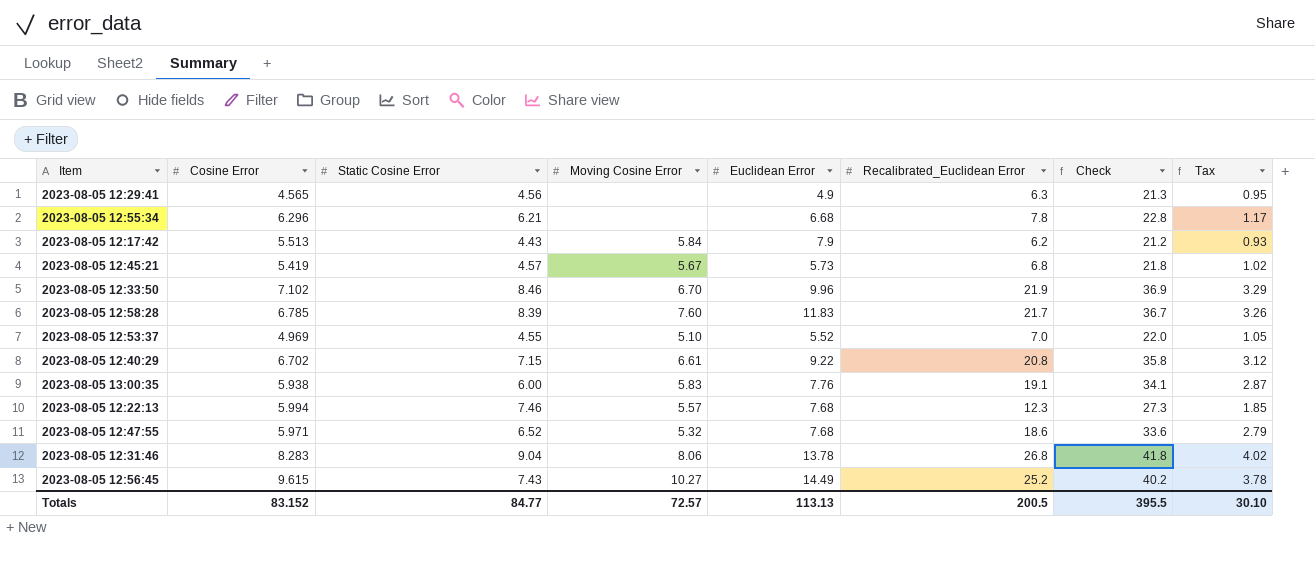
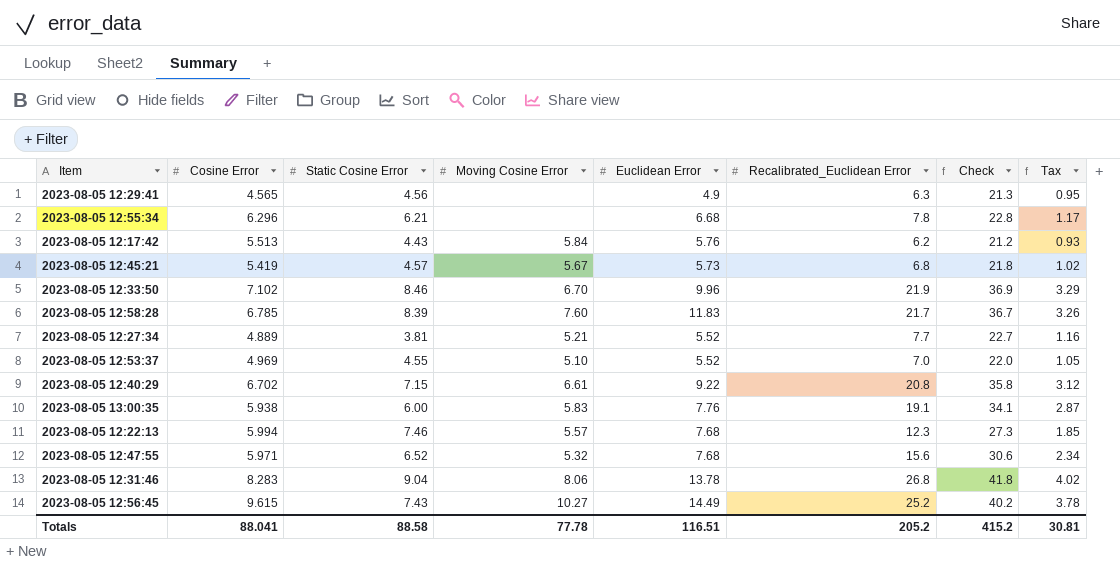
2023-08-05 12:17:42 | Euclidean Error: 7.9 -> 5.76
row 2023-08-05 12:27:34: none -> 4.889 | 3.81 | 5.21 | 5.52 | 7.7 | 22.7 | 1.16
2023-08-05 12:47:55 | Recalibrated_Euclidean Error: 18.6 -> 15.6
2023-08-05 12:47:55 | Check: 33.6 -> 30.6
2023-08-05 12:47:55 | Tax: 2.79 -> 2.34
Totals | Cosine Error: 83.152 -> 88.041
Totals | Static Cosine Error: 84.77 -> 88.58
Totals | Moving Cosine Error: 72.57 -> 77.78
Totals | Euclidean Error: 113.13 -> 116.51
Totals | Recalibrated_Euclidean Error: 200.5 -> 205.2
Totals | Check: 395.5 -> 415.2
Totals | Tax: 30.10 -> 30.81

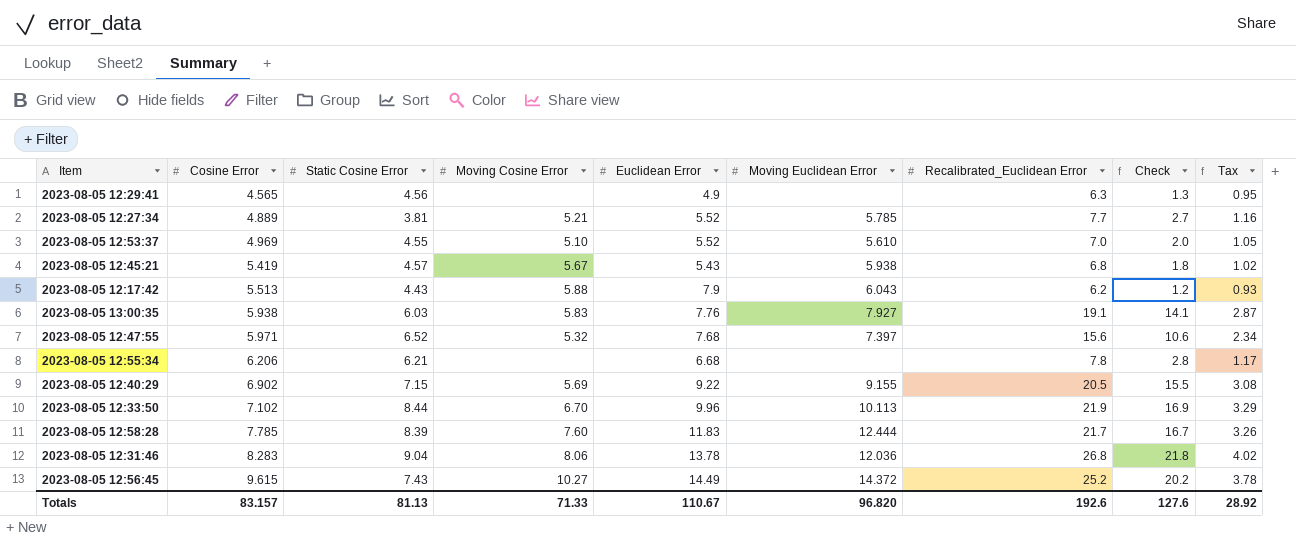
row order: none -> Cosine Error ascending
column Moving Euclidean Error | position: none -> 6
column Check | formula: [Recalibrated_Euclidean Error] + 15 -> [Recalibrated_Euclidean Error] - 5
row 2023-08-05 12:22:13: 5.994 | 7.46 | 5.57 | 7.68 | 12.3 | 27.3 | 1.85 -> none
2023-08-05 12:45:21 | Euclidean Error: 5.73 -> 5.43
2023-08-05 12:17:42 | Moving Cosine Error: 5.84 -> 5.88
2023-08-05 12:17:42 | Euclidean Error: 5.76 -> 7.9
2023-08-05 13:00:35 | Static Cosine Error: 6.00 -> 6.03
2023-08-05 12:55:34 | Cosine Error: 6.296 -> 6.206
2023-08-05 12:40:29 | Cosine Error: 6.702 -> 6.902
2023-08-05 12:40:29 | Moving Cosine Error: 6.61 -> 5.69
2023-08-05 12:40:29 | Recalibrated_Euclidean Error: 20.8 -> 20.5
2023-08-05 12:40:29 | Tax: 3.12 -> 3.08
2023-08-05 12:33:50 | Static Cosine Error: 8.46 -> 8.44
2023-08-05 12:58:28 | Cosine Error: 6.785 -> 7.785
Totals | Cosine Error: 88.041 -> 83.157
Totals | Static Cosine Error: 88.58 -> 81.13
Totals | Moving Cosine Error: 77.78 -> 71.33
Totals | Euclidean Error: 116.51 -> 110.67
Totals | Recalibrated_Euclidean Error: 205.2 -> 192.6
Totals | Check: 415.2 -> 127.6
Totals | Tax: 30.81 -> 28.92

